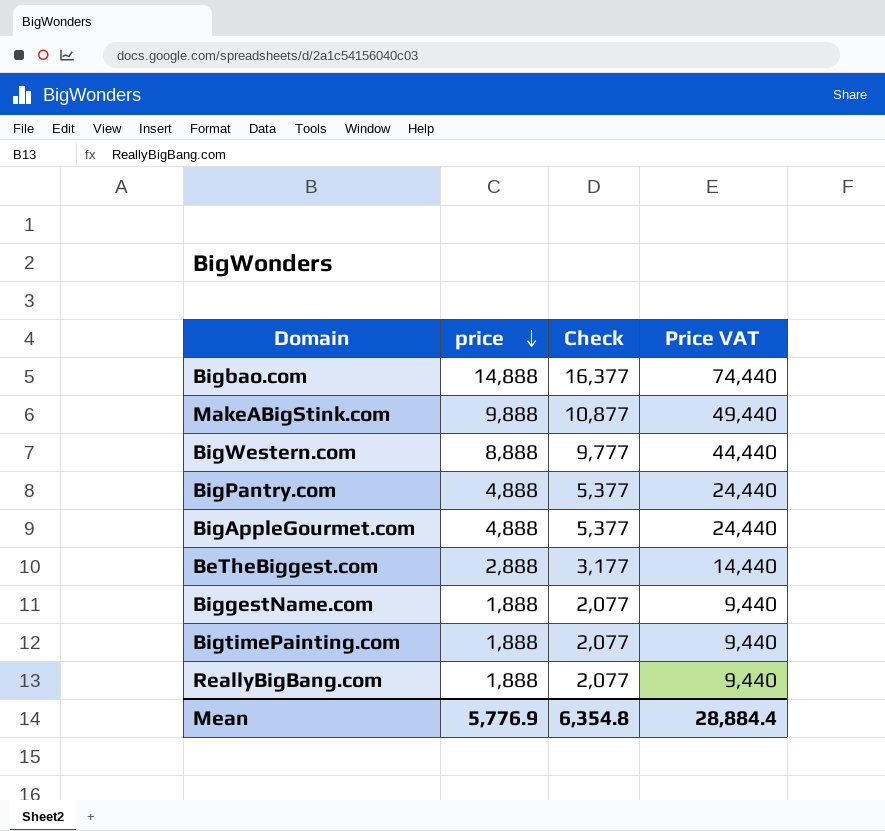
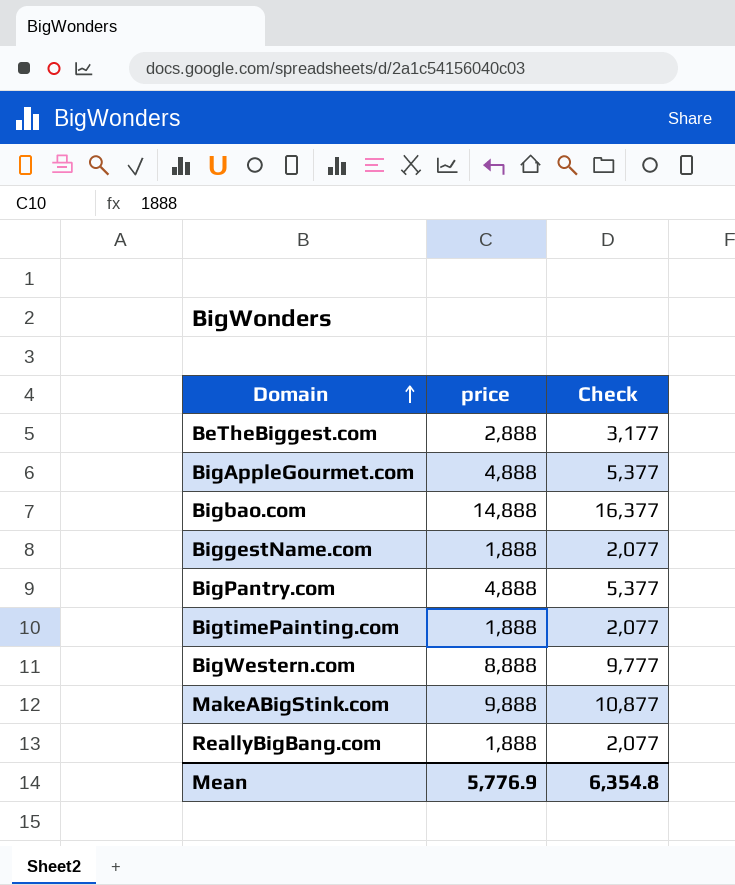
row order: price descending -> Domain ascending
column Price VAT | formula: [price] * 5 -> none

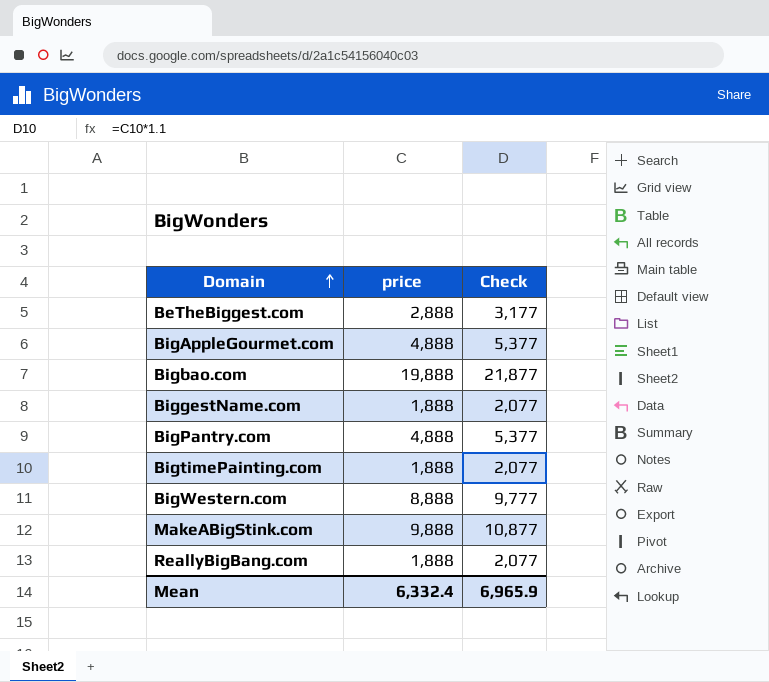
Bigbao.com | price: 14,888 -> 19,888
Bigbao.com | Check: 16,377 -> 21,877
Mean | price: 5,776.9 -> 6,332.4
Mean | Check: 6,354.8 -> 6,965.9

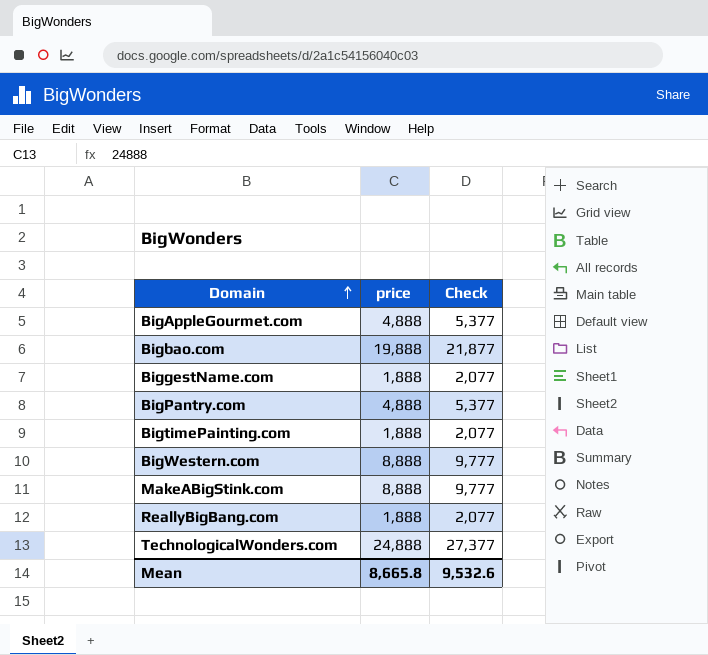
row BeTheBiggest.com: 2,888 | 3,177 -> none
MakeABigStink.com | price: 9,888 -> 8,888
MakeABigStink.com | Check: 10,877 -> 9,777
row TechnologicalWonders.com: none -> 24,888 | 27,377
Mean | price: 6,332.4 -> 8,665.8
Mean | Check: 6,965.9 -> 9,532.6

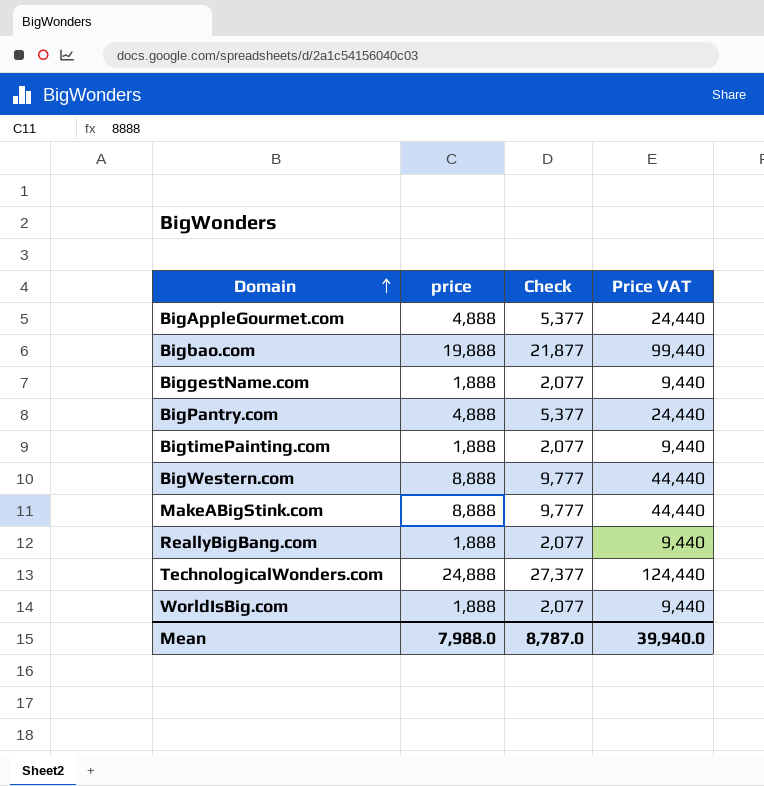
column Price VAT | formula: none -> [price] * 5
row WorldIsBig.com: none -> 1,888 | 2,077 | 9,440
Mean | price: 8,665.8 -> 7,988.0
Mean | Check: 9,532.6 -> 8,787.0

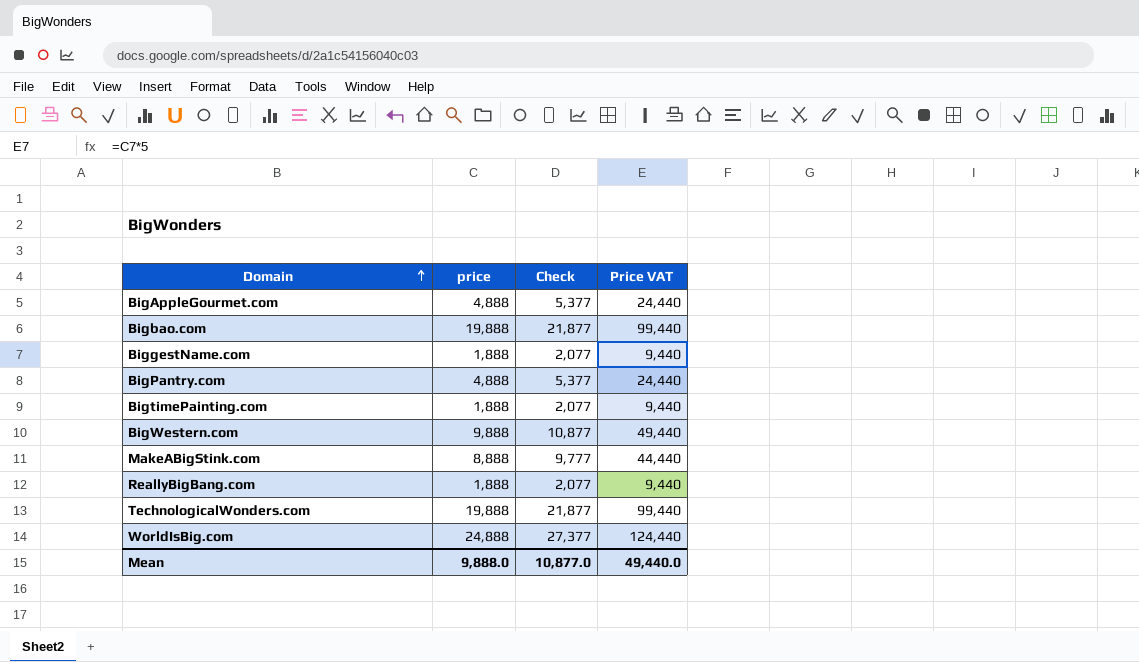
BigWestern.com | price: 8,888 -> 9,888
BigWestern.com | Check: 9,777 -> 10,877
BigWestern.com | Price VAT: 44,440 -> 49,440
TechnologicalWonders.com | price: 24,888 -> 19,888
TechnologicalWonders.com | Check: 27,377 -> 21,877
TechnologicalWonders.com | Price VAT: 124,440 -> 99,440
WorldIsBig.com | price: 1,888 -> 24,888
WorldIsBig.com | Check: 2,077 -> 27,377
WorldIsBig.com | Price VAT: 9,440 -> 124,440
Mean | price: 7,988.0 -> 9,888.0
Mean | Check: 8,787.0 -> 10,877.0
Mean | Price VAT: 39,940.0 -> 49,440.0

